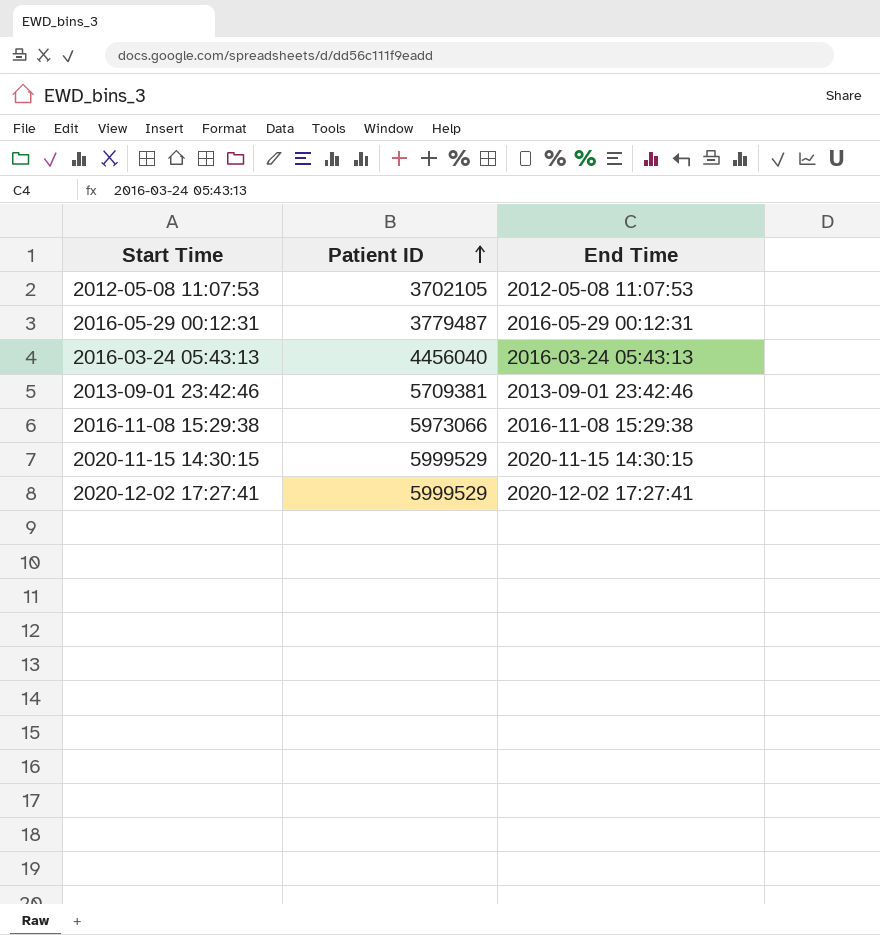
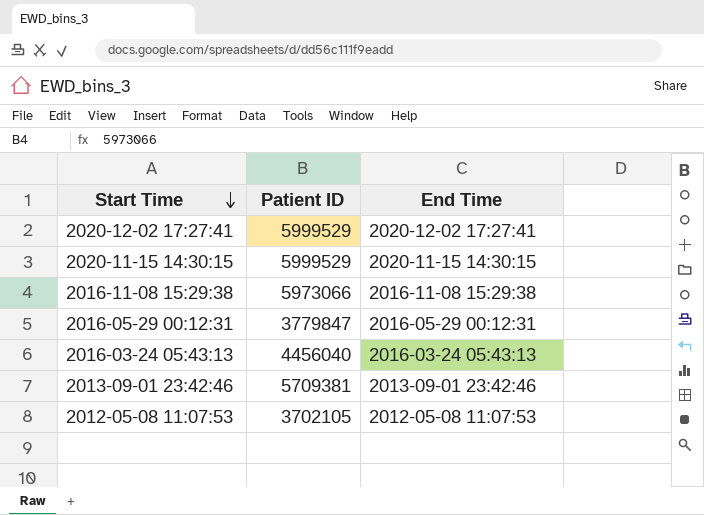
row order: Patient ID ascending -> Start Time descending
2016-05-29 00:12:31 | Patient ID: 3779487 -> 3779847

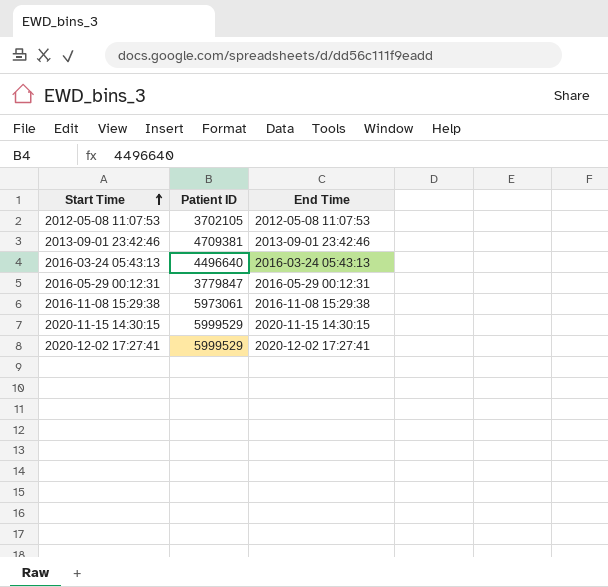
row order: Start Time descending -> Start Time ascending
2013-09-01 23:42:46 | Patient ID: 5709381 -> 4709381
2016-03-24 05:43:13 | Patient ID: 4456040 -> 4496640
2016-11-08 15:29:38 | Patient ID: 5973066 -> 5973061

